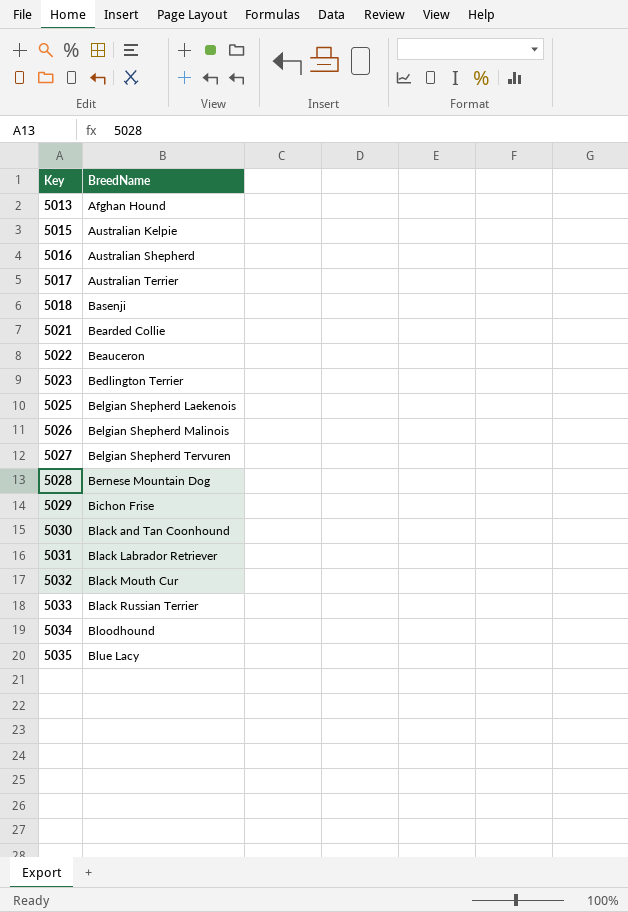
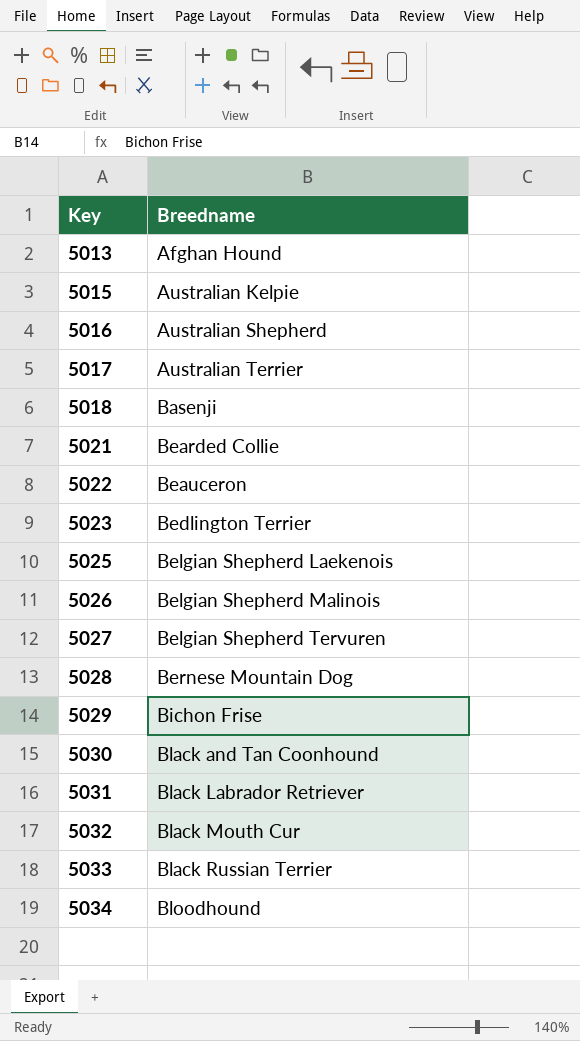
column name: BreedName -> Breedname
row 5035: Blue Lacy -> none

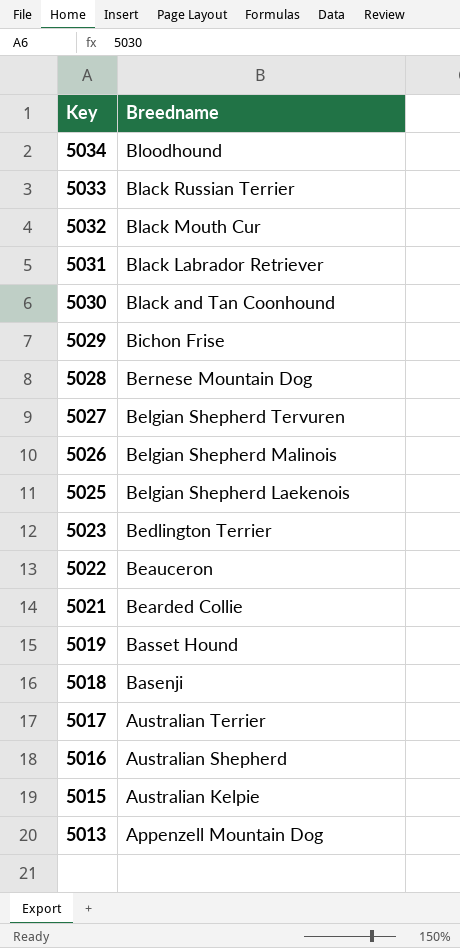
row order: Key ascending -> Key descending
row 5019: none -> Basset Hound
5013 | Breedname: Afghan Hound -> Appenzell Mountain Dog

